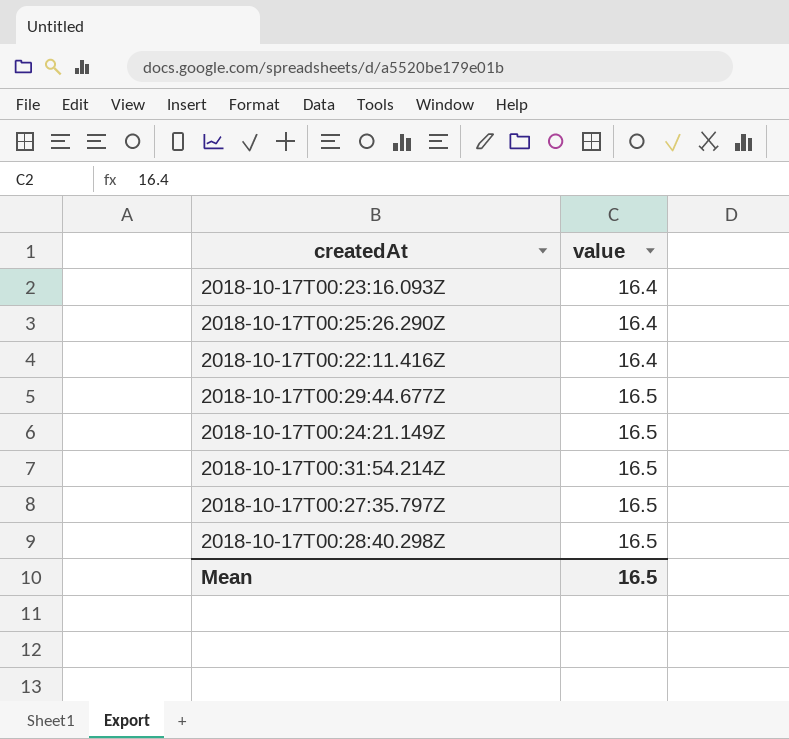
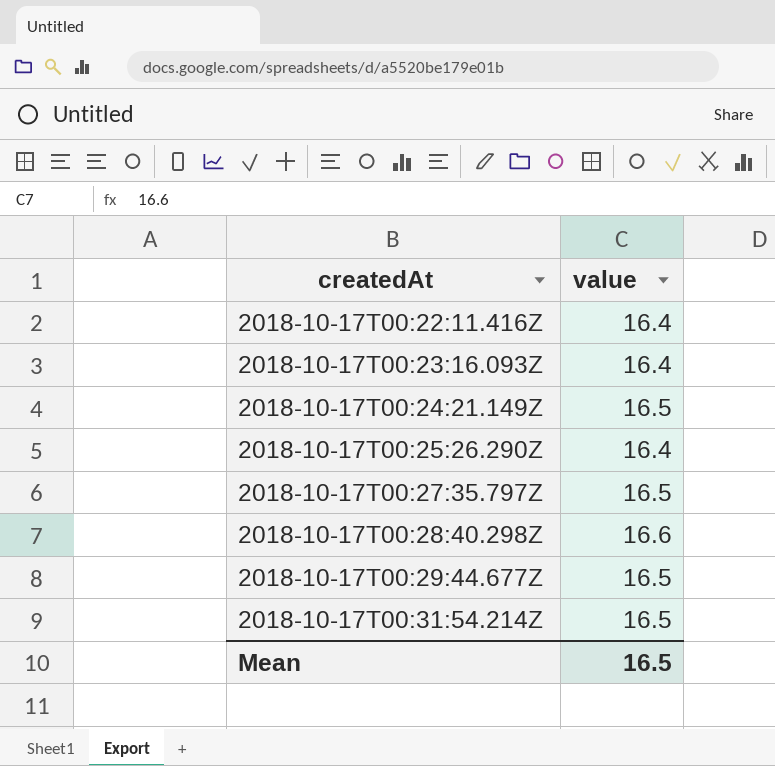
row order: value ascending -> createdAt ascending
2018-10-17T00:28:40.298Z | value: 16.5 -> 16.6

